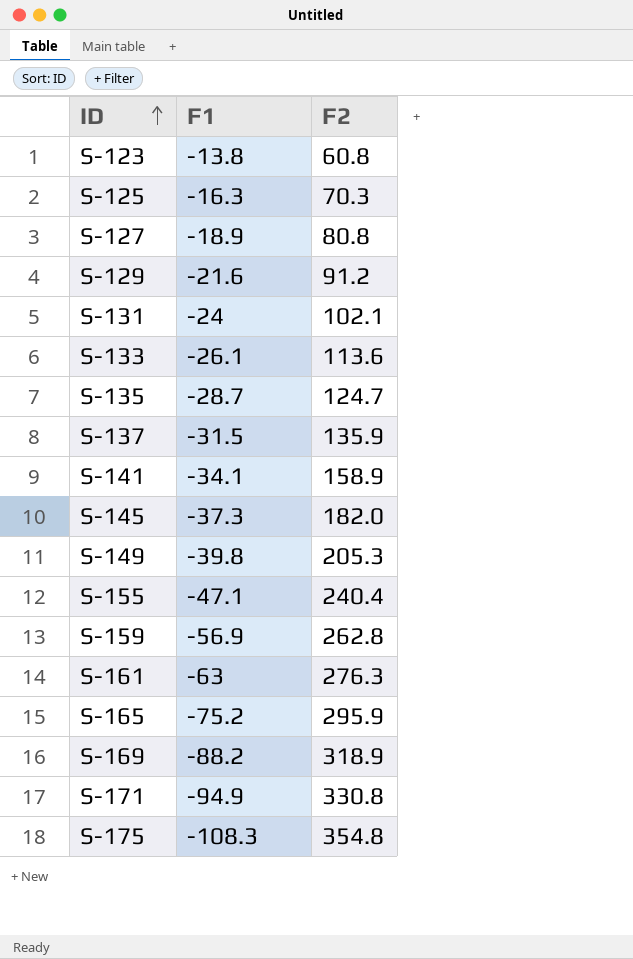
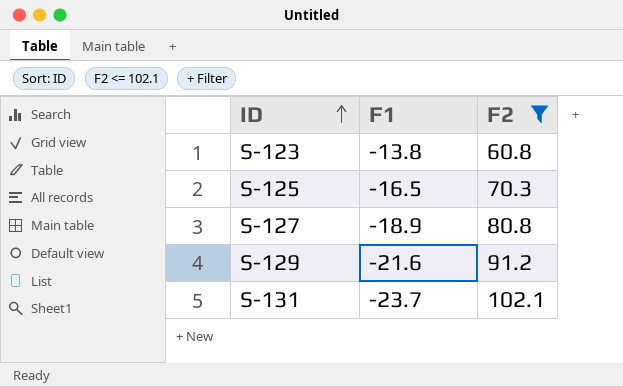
filter: none -> F2 <= 102.1
S-125 | F1: -16.3 -> -16.5
S-131 | F1: -24 -> -23.7

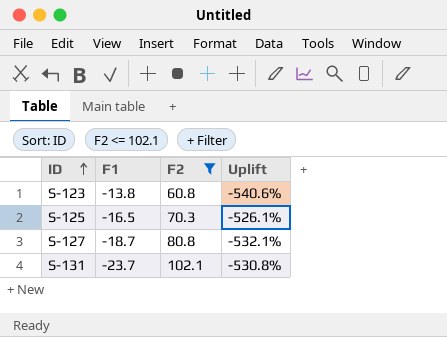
column Uplift | formula: none -> ([F2] - [F1]) / [F1]
row S-129: -21.6 | 91.2 -> none
S-127 | F1: -18.9 -> -18.7

